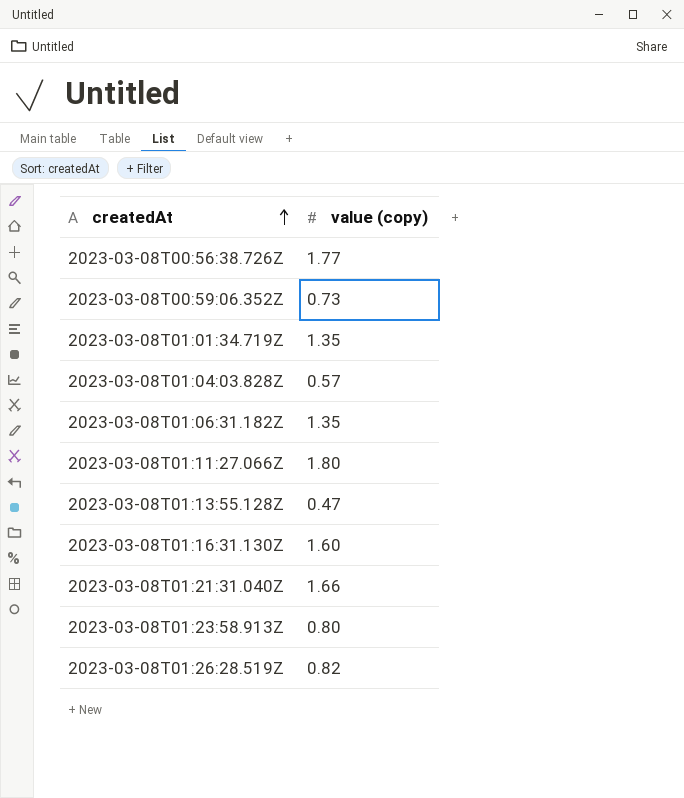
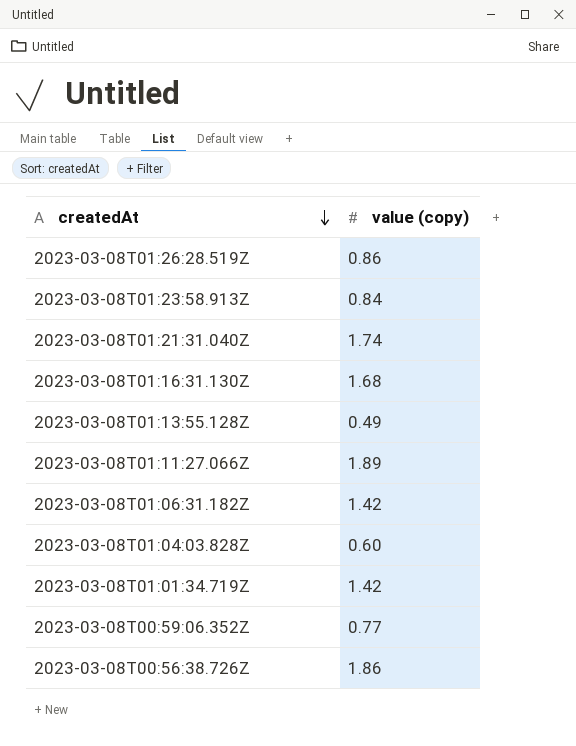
row order: createdAt ascending -> createdAt descending
2023-03-08T01:26:28.519Z | value (copy): 0.82 -> 0.86
2023-03-08T01:23:58.913Z | value (copy): 0.80 -> 0.84
2023-03-08T01:21:31.040Z | value (copy): 1.66 -> 1.74
2023-03-08T01:16:31.130Z | value (copy): 1.60 -> 1.68
2023-03-08T01:13:55.128Z | value (copy): 0.47 -> 0.49
2023-03-08T01:11:27.066Z | value (copy): 1.80 -> 1.89
2023-03-08T01:06:31.182Z | value (copy): 1.35 -> 1.42
2023-03-08T01:04:03.828Z | value (copy): 0.57 -> 0.60
2023-03-08T01:01:34.719Z | value (copy): 1.35 -> 1.42
2023-03-08T00:59:06.352Z | value (copy): 0.73 -> 0.77
2023-03-08T00:56:38.726Z | value (copy): 1.77 -> 1.86

